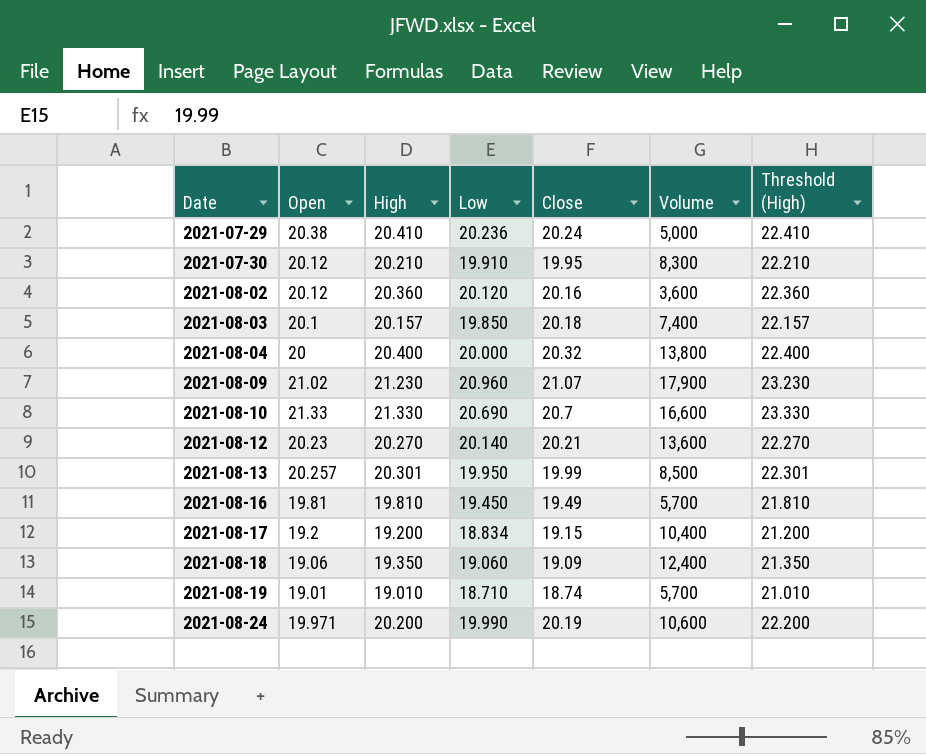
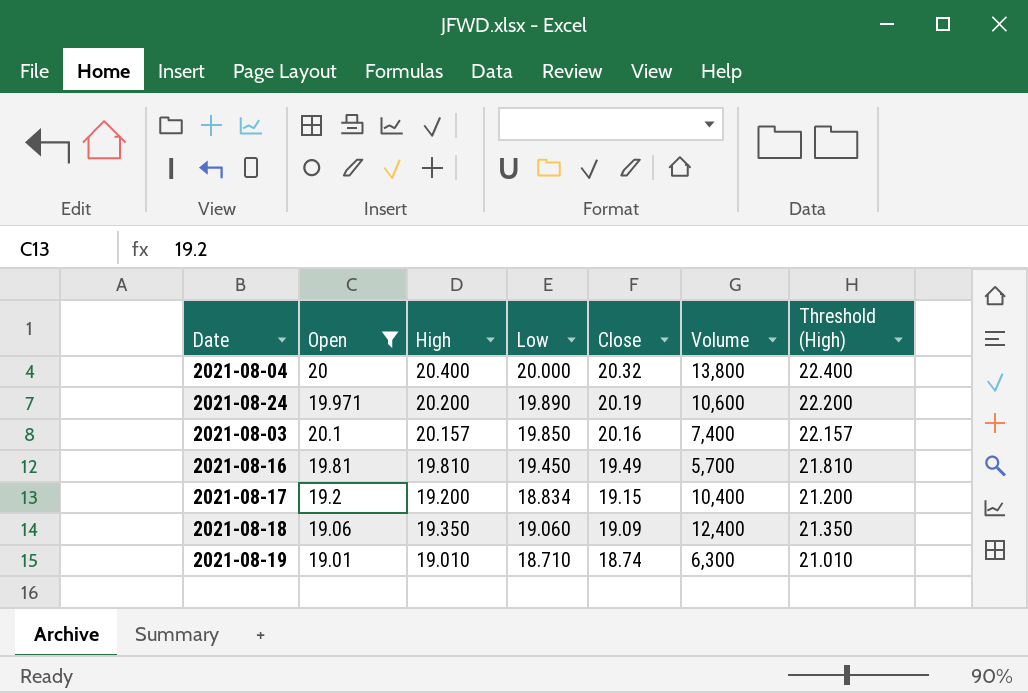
filter: none -> Open <= 20.1
row order: Date ascending -> Close descending
2021-08-24 | Low: 19.990 -> 19.890
2021-08-03 | Close: 20.18 -> 20.16
2021-08-19 | Volume: 5,700 -> 6,300

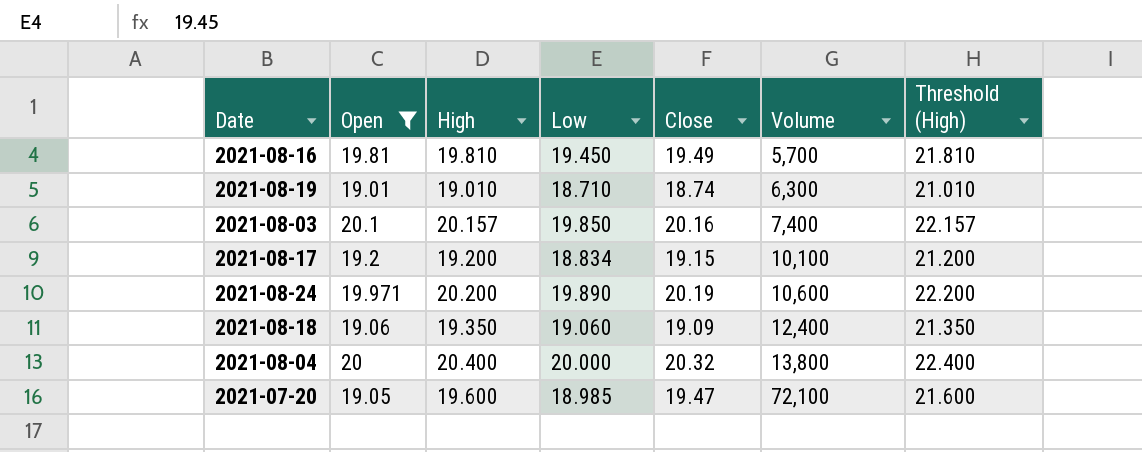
row order: Close descending -> Volume ascending
2021-08-17 | Volume: 10,400 -> 10,100
row 2021-07-20: none -> 19.05 | 19.600 | 18.985 | 19.47 | 72,100 | 21.600

